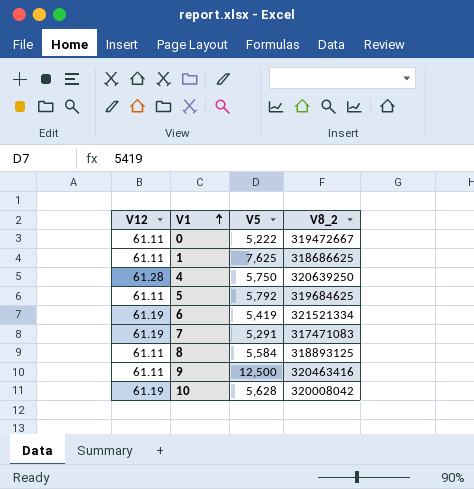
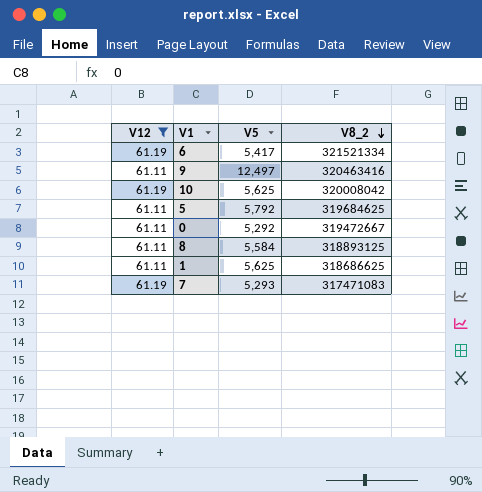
filter: none -> V12 != 61.28
row order: V1 ascending -> V8_2 descending
6 | V5: 5,419 -> 5,417
9 | V5: 12,500 -> 12,497
10 | V5: 5,628 -> 5,625
0 | V5: 5,222 -> 5,292
1 | V5: 7,625 -> 5,625
7 | V5: 5,291 -> 5,293

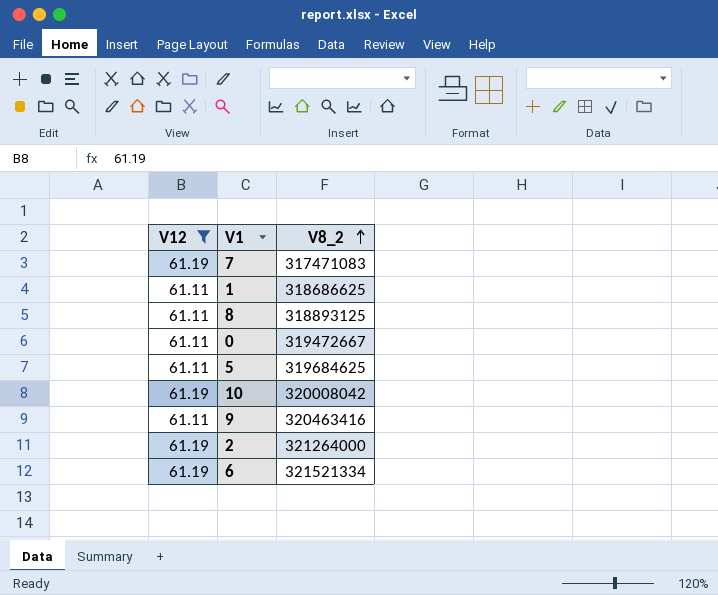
row order: V8_2 descending -> V8_2 ascending
column V5 | position: 3 -> none
row 2: none -> 61.19 | 321264000

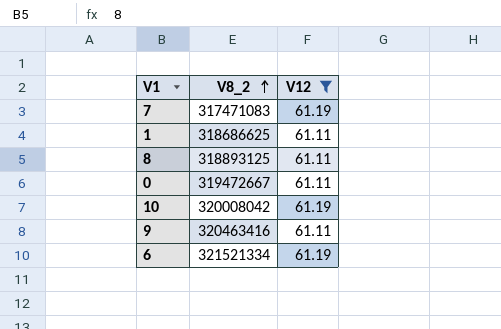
column V12 | position: 1 -> 3
row 5: 61.11 | 319684625 -> none
row 2: 61.19 | 321264000 -> none

